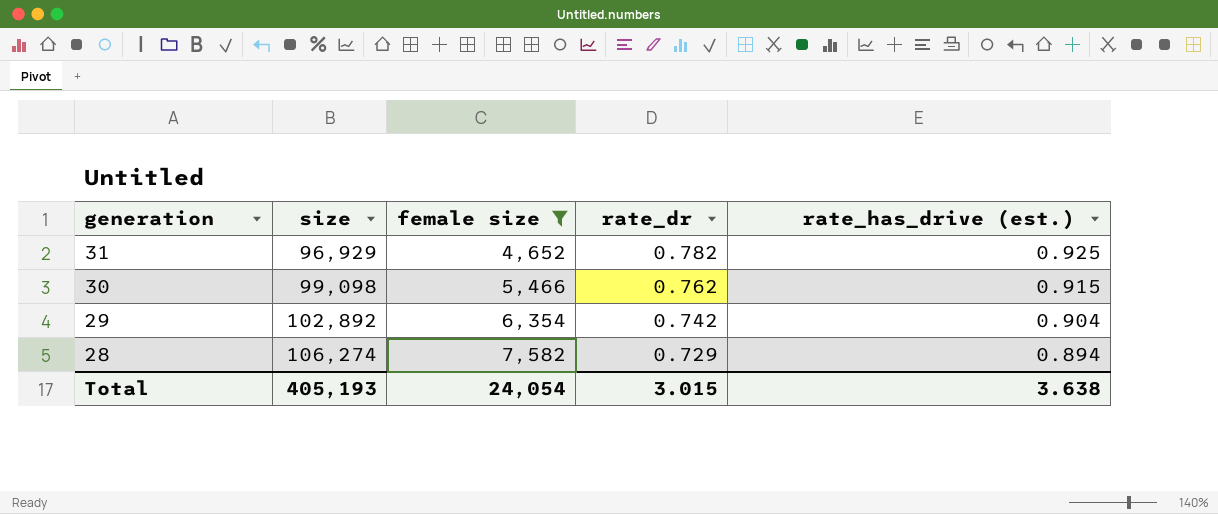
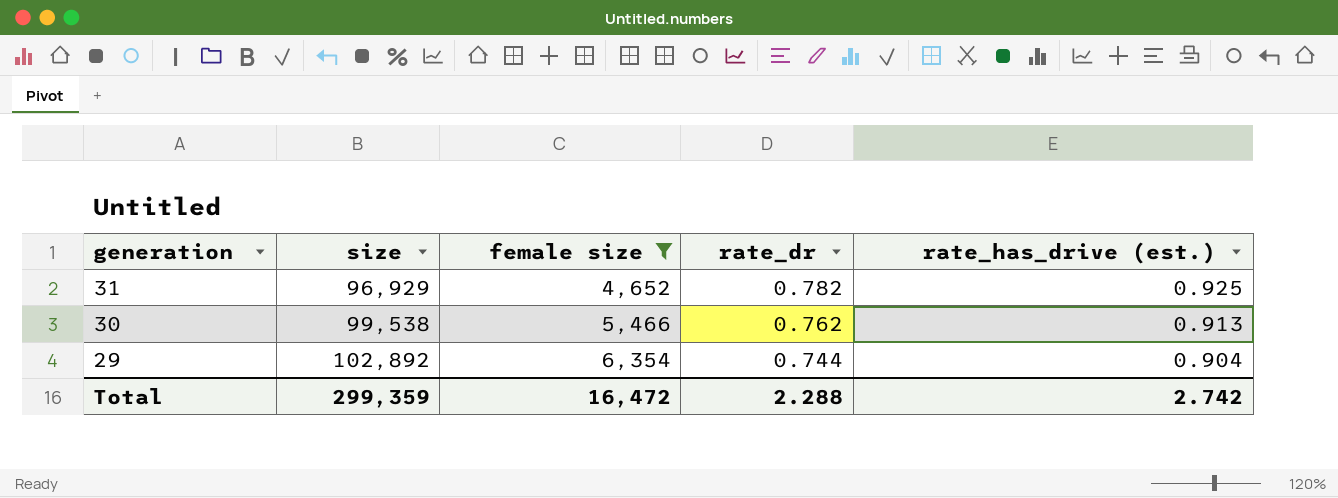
row 28: 106,274 | 7,582 | 0.729 | 0.894 -> none
30 | size: 99,098 -> 99,538
30 | rate_has_drive (est.): 0.915 -> 0.913
29 | rate_dr: 0.742 -> 0.744
Total | size: 405,193 -> 299,359
Total | female size: 24,054 -> 16,472
Total | rate_dr: 3.015 -> 2.288
Total | rate_has_drive (est.): 3.638 -> 2.742

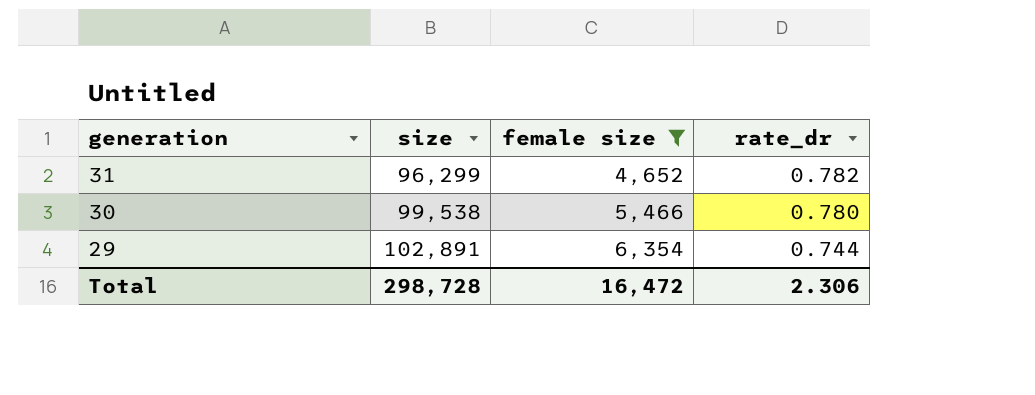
column rate_has_drive (est.) | position: 5 -> none
31 | size: 96,929 -> 96,299
30 | rate_dr: 0.762 -> 0.780
29 | size: 102,892 -> 102,891
Total | size: 299,359 -> 298,728
Total | rate_dr: 2.288 -> 2.306

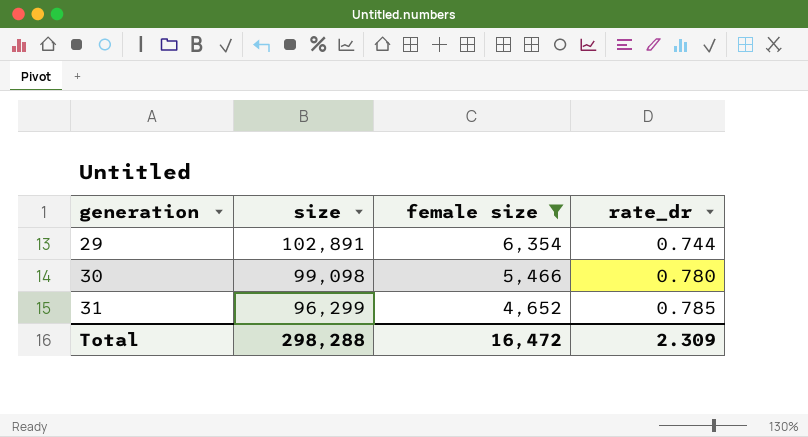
row order: generation descending -> generation ascending
30 | size: 99,538 -> 99,098
31 | rate_dr: 0.782 -> 0.785
Total | size: 298,728 -> 298,288
Total | rate_dr: 2.306 -> 2.309

